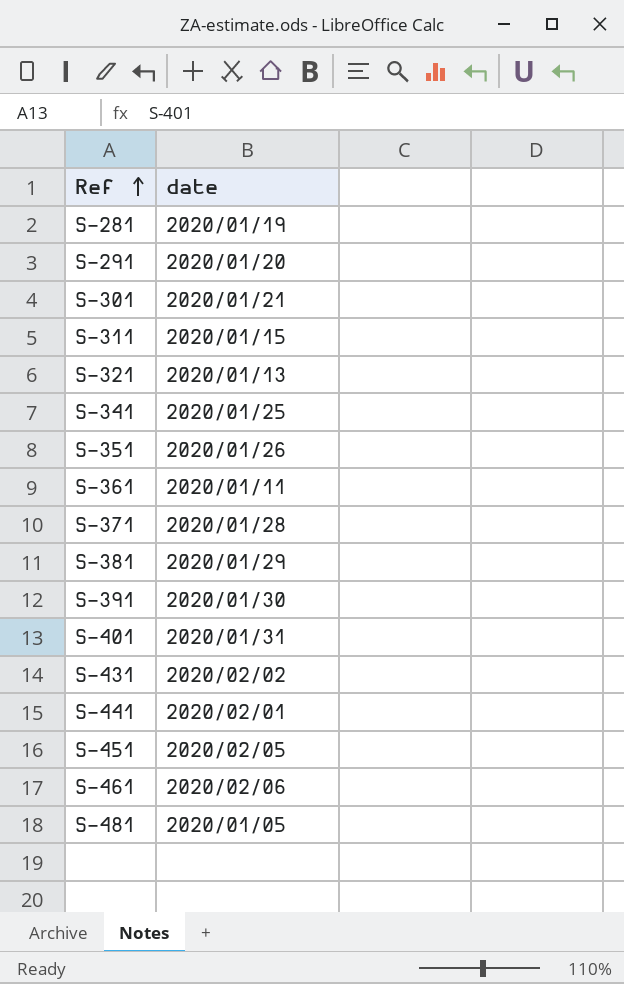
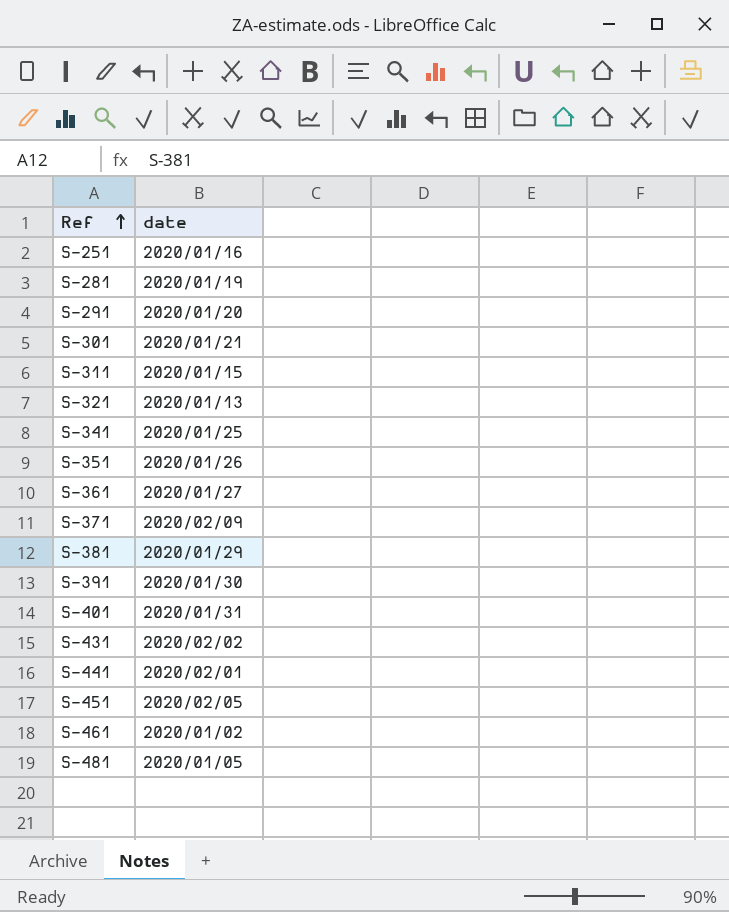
row S-251: none -> 2020/01/16
S-361 | date: 2020/01/11 -> 2020/01/27
S-371 | date: 2020/01/28 -> 2020/02/09
S-461 | date: 2020/02/06 -> 2020/01/02

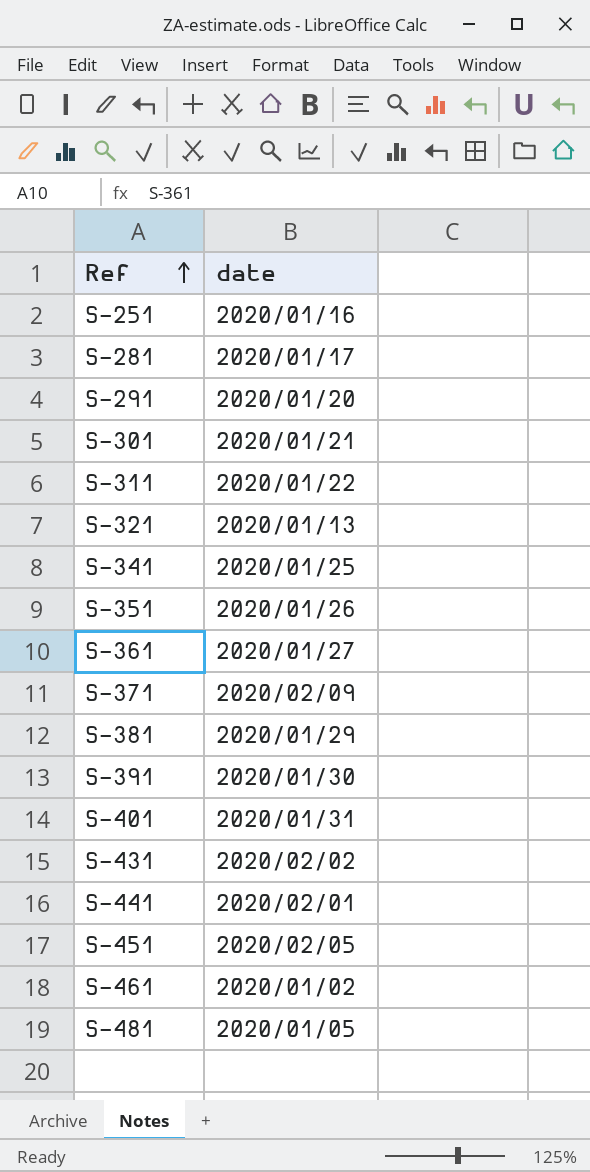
S-281 | date: 2020/01/19 -> 2020/01/17
S-311 | date: 2020/01/15 -> 2020/01/22

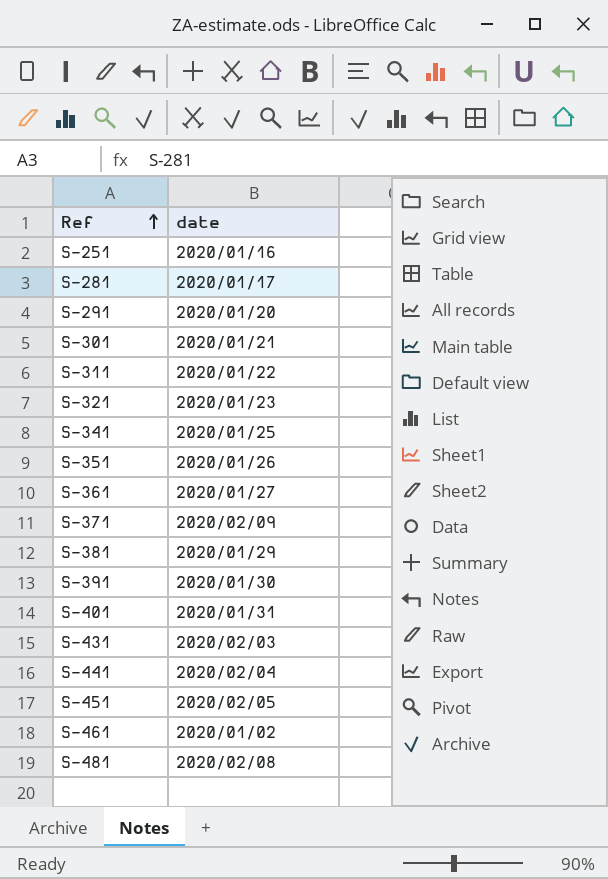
S-321 | date: 2020/01/13 -> 2020/01/23
S-431 | date: 2020/02/02 -> 2020/02/03
S-441 | date: 2020/02/01 -> 2020/02/04
S-481 | date: 2020/01/05 -> 2020/02/08

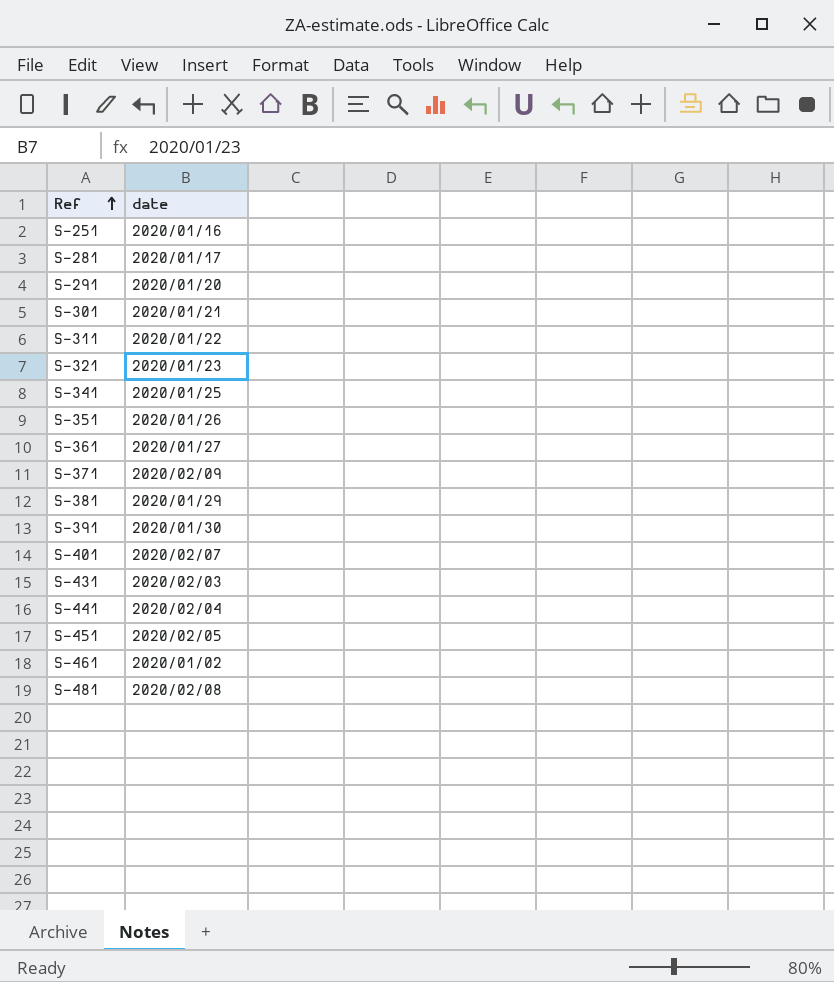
S-401 | date: 2020/01/31 -> 2020/02/07

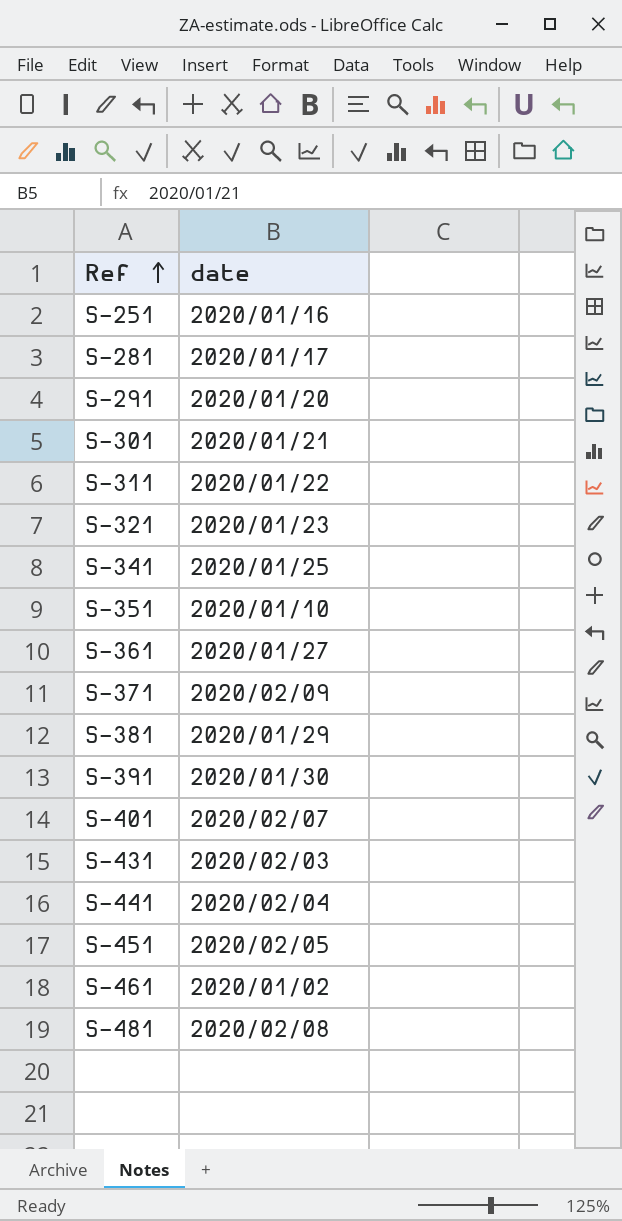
S-351 | date: 2020/01/26 -> 2020/01/10

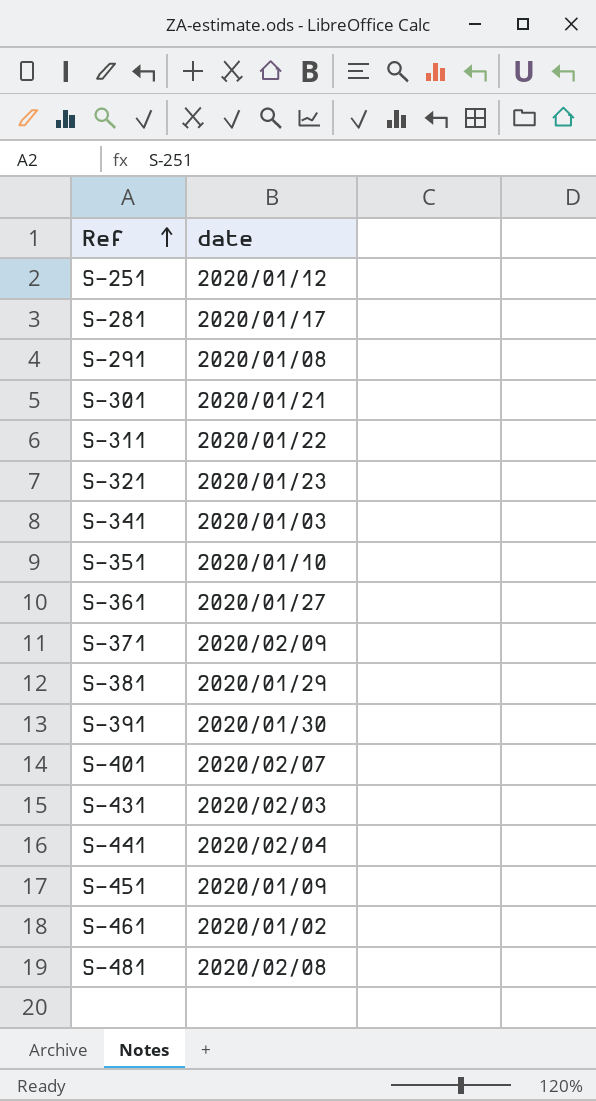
S-251 | date: 2020/01/16 -> 2020/01/12
S-291 | date: 2020/01/20 -> 2020/01/08
S-341 | date: 2020/01/25 -> 2020/01/03
S-451 | date: 2020/02/05 -> 2020/01/09

